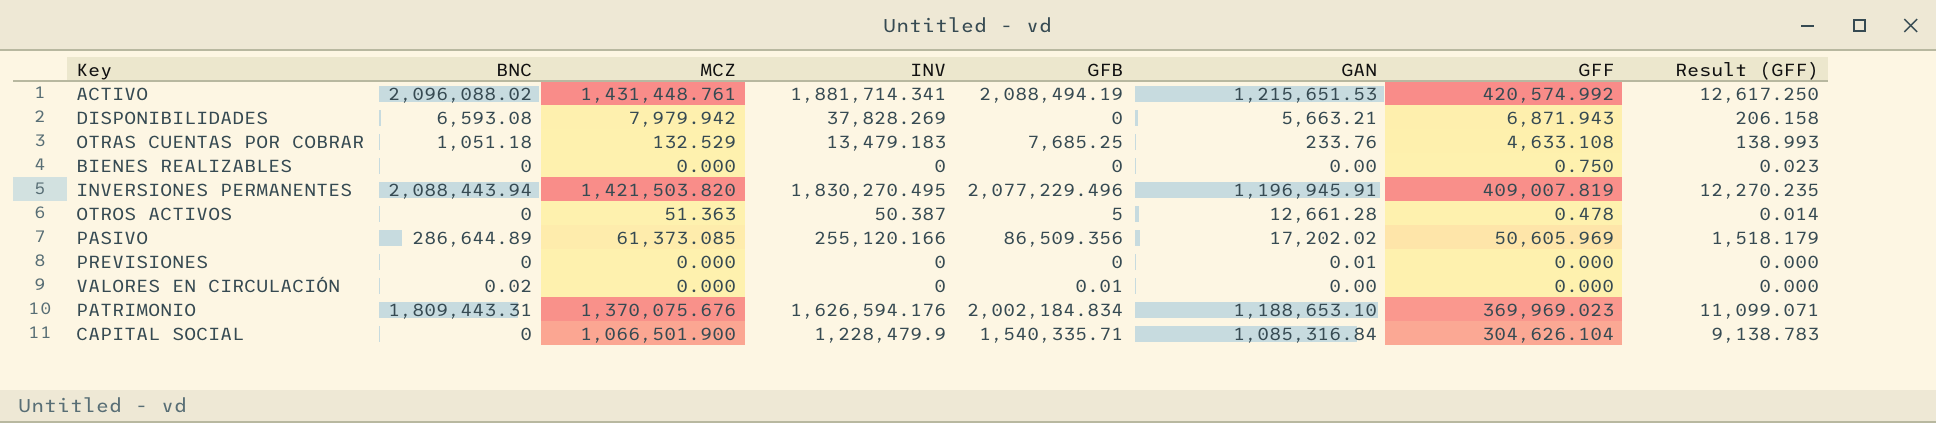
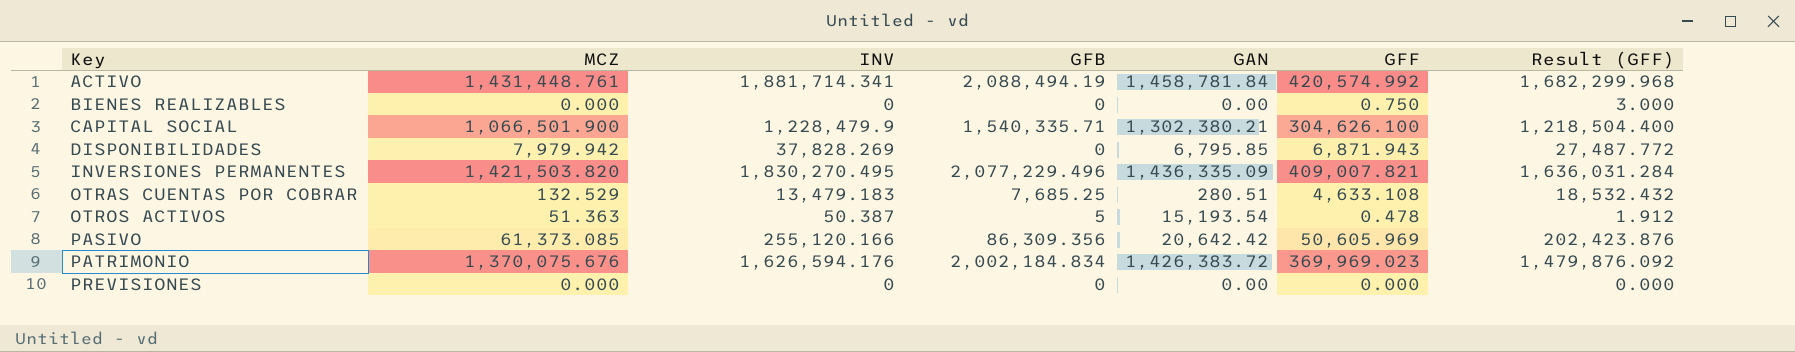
row order: none -> Key ascending
column BNC | position: 2 -> none
column Result (GFF) | formula: [GFF] * 0.03 -> [GFF] * 4
row VALORES EN CIRCULACIÓN: 0.02 | 0.000 | 0 | 0.01 | 0.00 | 0.000 | 0.000 -> none
ACTIVO | GAN: 1,215,651.53 -> 1,458,781.84
CAPITAL SOCIAL | GAN: 1,085,316.84 -> 1,302,380.21
CAPITAL SOCIAL | GFF: 304,626.104 -> 304,626.100
DISPONIBILIDADES | GAN: 5,663.21 -> 6,795.85
INVERSIONES PERMANENTES | GAN: 1,196,945.91 -> 1,436,335.09
INVERSIONES PERMANENTES | GFF: 409,007.819 -> 409,007.821
OTRAS CUENTAS POR COBRAR | GAN: 233.76 -> 280.51
OTROS ACTIVOS | GAN: 12,661.28 -> 15,193.54
PASIVO | GFB: 86,509.356 -> 86,309.356
PASIVO | GAN: 17,202.02 -> 20,642.42
PATRIMONIO | GAN: 1,188,653.10 -> 1,426,383.72
PREVISIONES | GAN: 0.01 -> 0.00

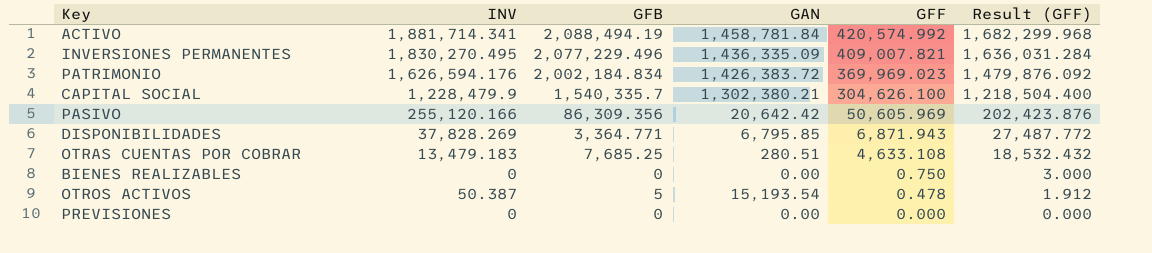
row order: Key ascending -> GFF descending
column MCZ | position: 2 -> none
CAPITAL SOCIAL | GFB: 1,540,335.71 -> 1,540,335.7
DISPONIBILIDADES | GFB: 0 -> 3,364.771

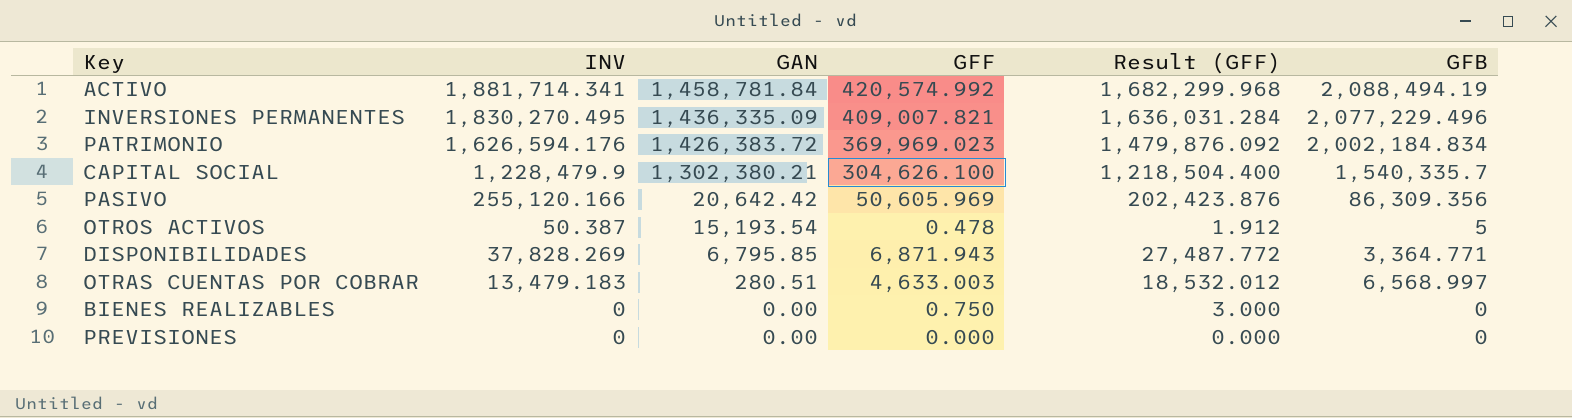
row order: GFF descending -> GAN descending
column GFB | position: 3 -> 6
OTRAS CUENTAS POR COBRAR | GFF: 4,633.108 -> 4,633.003
OTRAS CUENTAS POR COBRAR | Result (GFF): 18,532.432 -> 18,532.012
OTRAS CUENTAS POR COBRAR | GFB: 7,685.25 -> 6,568.997

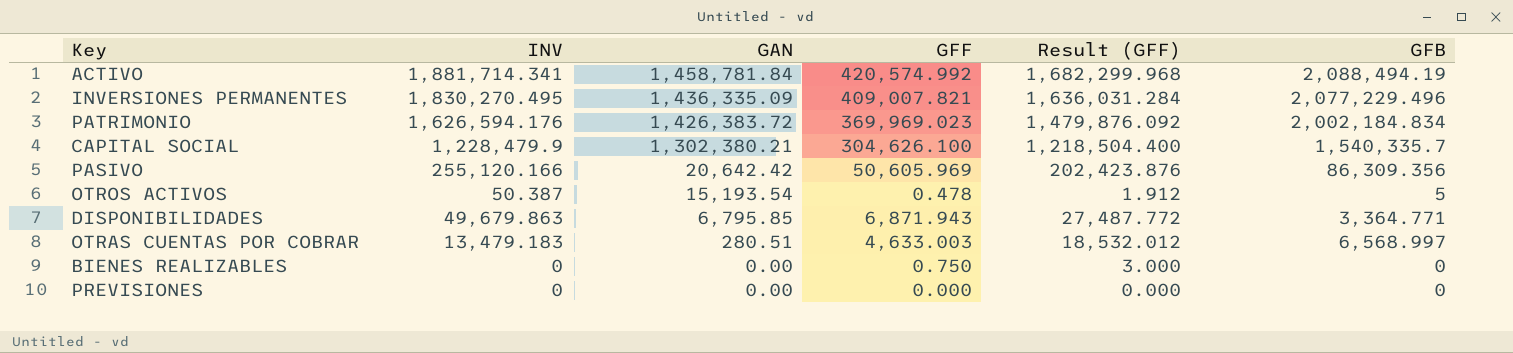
DISPONIBILIDADES | INV: 37,828.269 -> 49,679.863

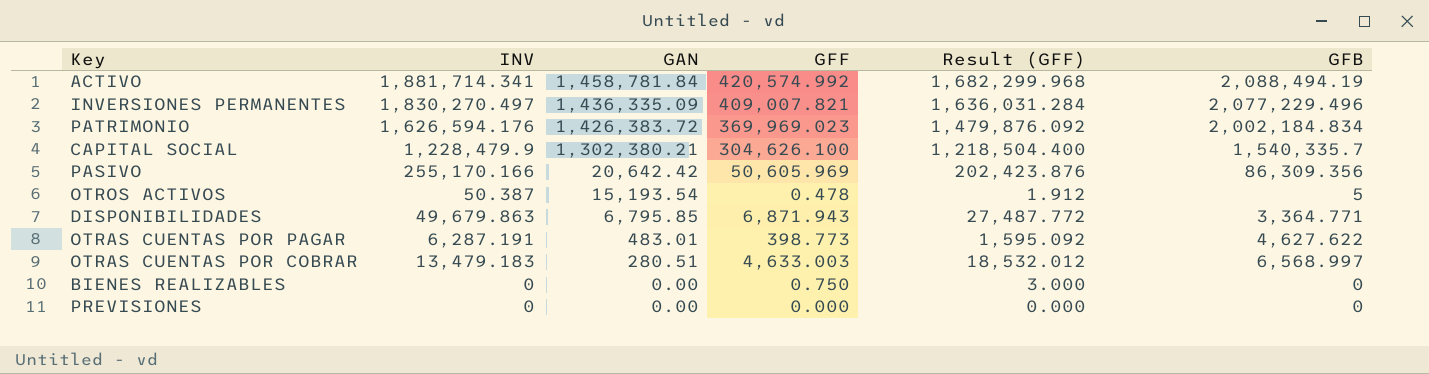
INVERSIONES PERMANENTES | INV: 1,830,270.495 -> 1,830,270.497
PASIVO | INV: 255,120.166 -> 255,170.166
row OTRAS CUENTAS POR PAGAR: none -> 6,287.191 | 483.01 | 398.773 | 1,595.092 | 4,627.622

